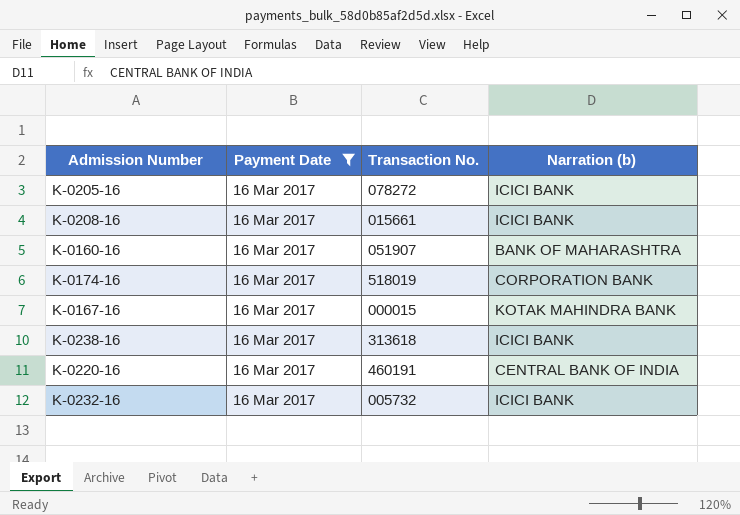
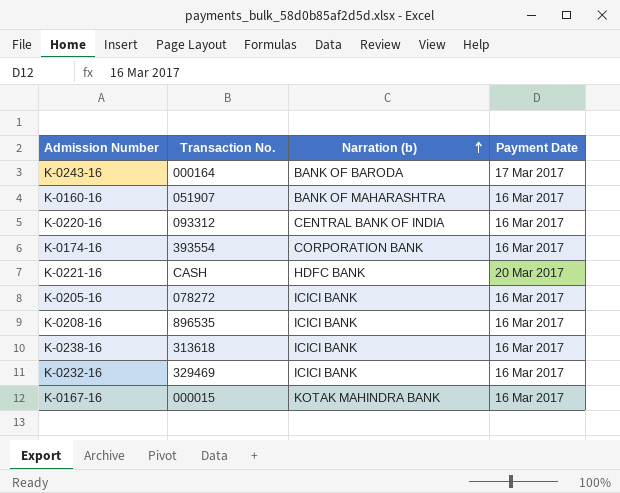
filter: Payment Date = 16 Mar 2017 -> none
row order: none -> Narration (b) ascending
column Payment Date | position: 2 -> 4
K-0220-16 | Transaction No.: 460191 -> 093312
K-0174-16 | Transaction No.: 518019 -> 393554
K-0208-16 | Transaction No.: 015661 -> 896535
K-0232-16 | Transaction No.: 005732 -> 329469

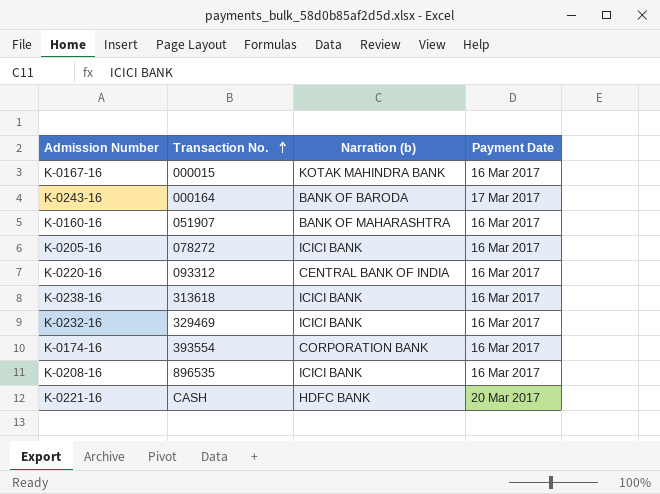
row order: Narration (b) ascending -> Transaction No. ascending

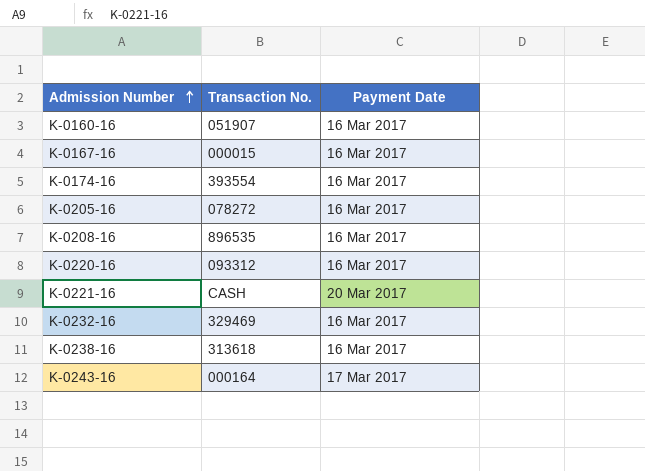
row order: Transaction No. ascending -> Admission Number ascending
column Narration (b) | position: 3 -> none

